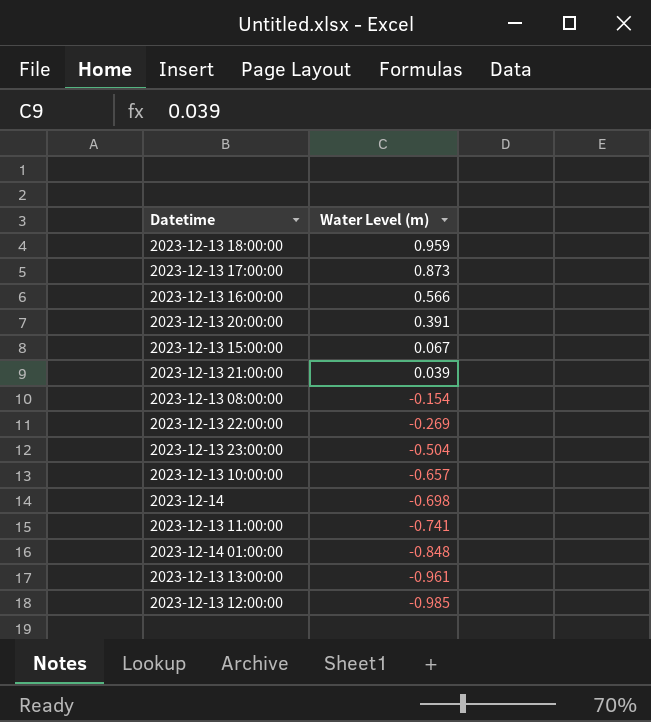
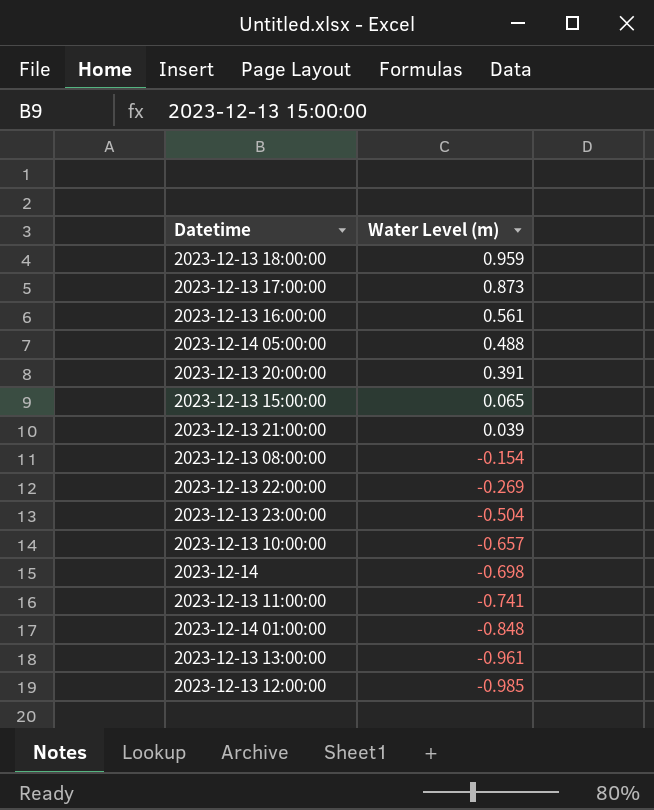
2023-12-13 16:00:00 | Water Level (m): 0.566 -> 0.561
row 2023-12-14 05:00:00: none -> 0.488
2023-12-13 15:00:00 | Water Level (m): 0.067 -> 0.065

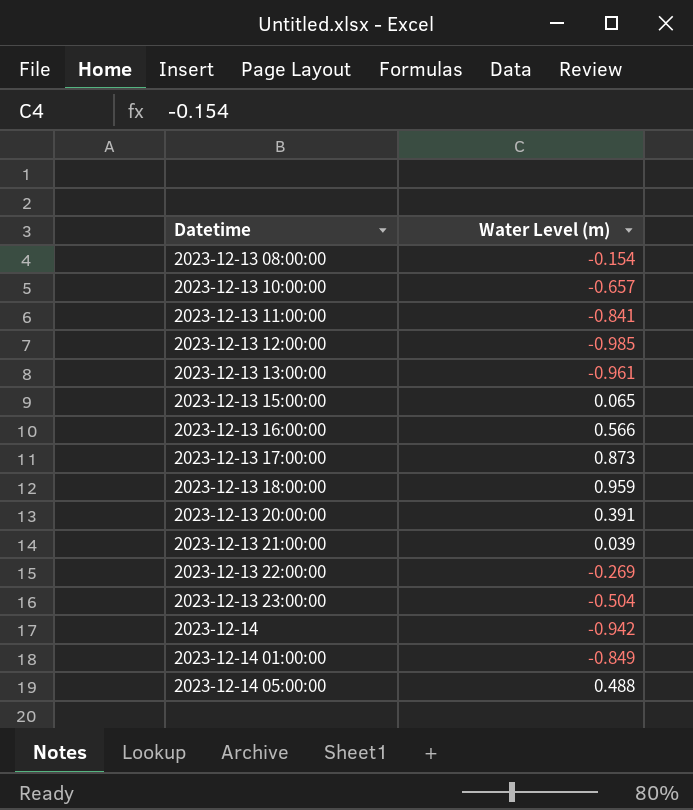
row order: Water Level (m) descending -> Datetime ascending
2023-12-13 11:00:00 | Water Level (m): -0.741 -> -0.841
2023-12-13 16:00:00 | Water Level (m): 0.561 -> 0.566
2023-12-14 | Water Level (m): -0.698 -> -0.942
2023-12-14 01:00:00 | Water Level (m): -0.848 -> -0.849

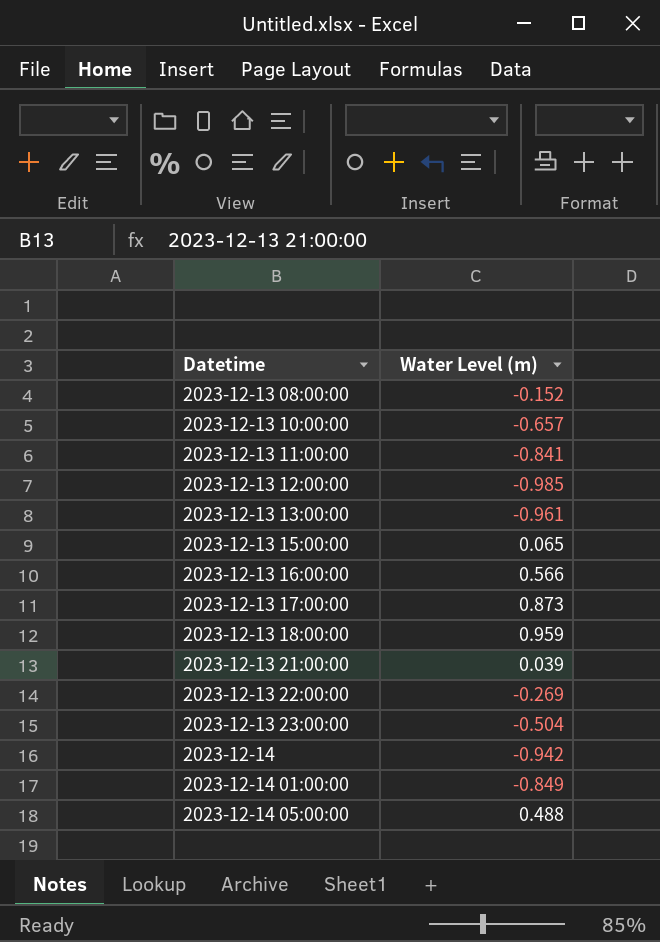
row 2023-12-13 20:00:00: 0.391 -> none
2023-12-13 08:00:00 | Water Level (m): -0.154 -> -0.152

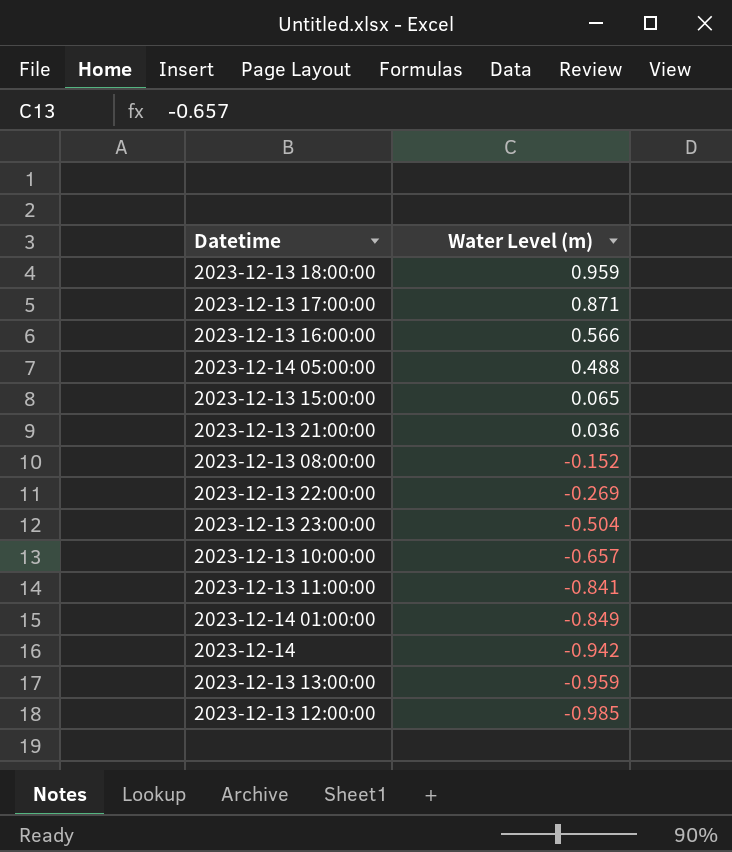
row order: Datetime ascending -> Water Level (m) descending
2023-12-13 17:00:00 | Water Level (m): 0.873 -> 0.871
2023-12-13 21:00:00 | Water Level (m): 0.039 -> 0.036
2023-12-13 13:00:00 | Water Level (m): -0.961 -> -0.959

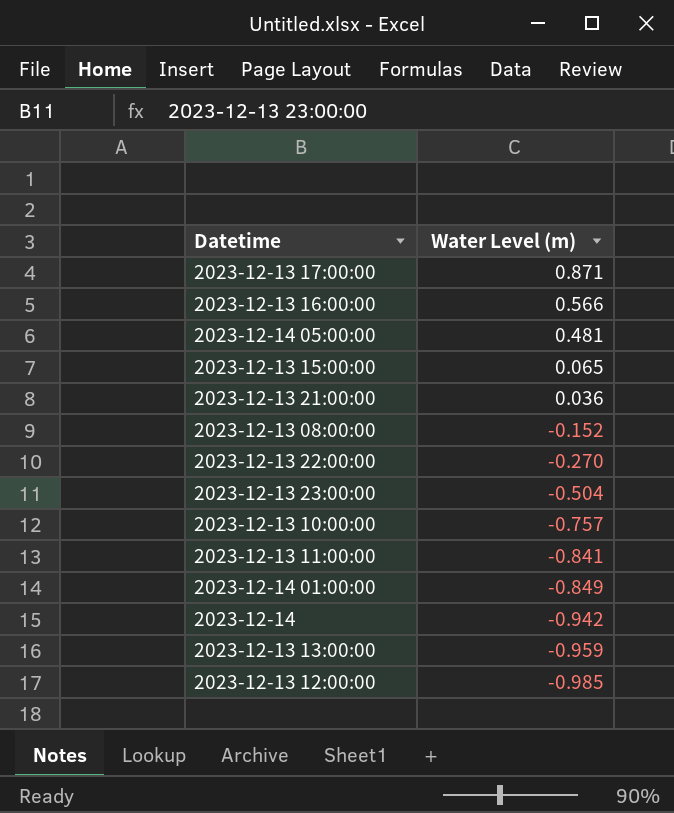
row 2023-12-13 18:00:00: 0.959 -> none
2023-12-14 05:00:00 | Water Level (m): 0.488 -> 0.481
2023-12-13 22:00:00 | Water Level (m): -0.269 -> -0.270
2023-12-13 10:00:00 | Water Level (m): -0.657 -> -0.757

